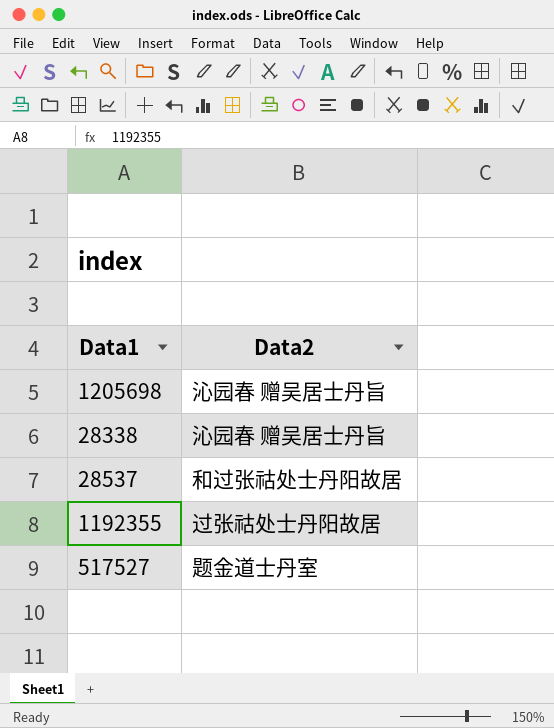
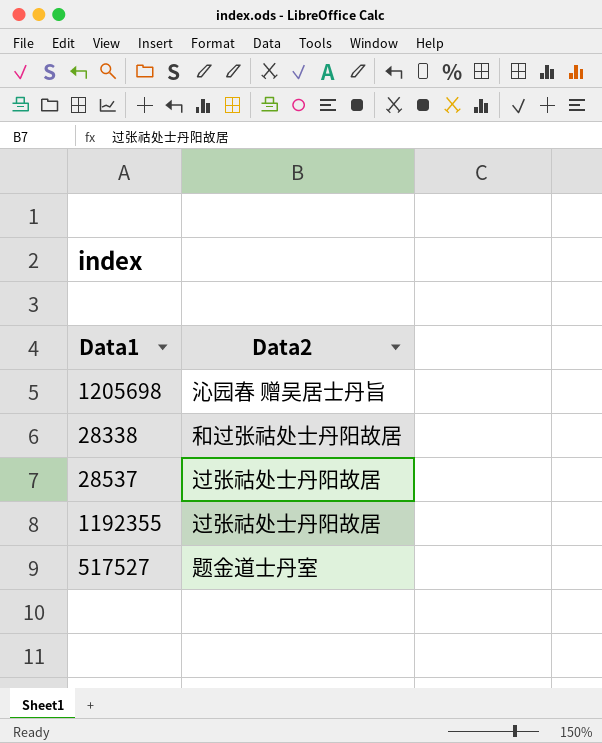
28338 | Data2: 沁园春 赠吴居士丹旨 -> 和过张祜处士丹阳故居
28537 | Data2: 和过张祜处士丹阳故居 -> 过张祜处士丹阳故居

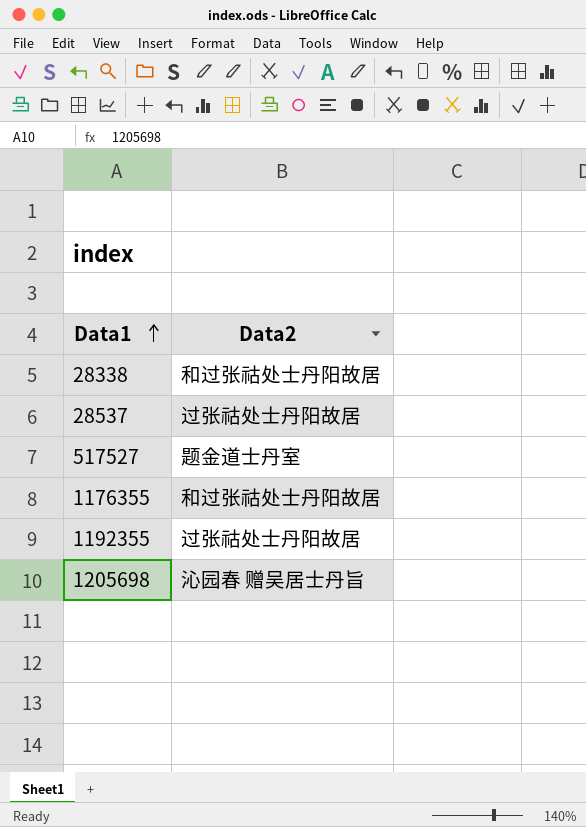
row order: none -> Data1 ascending
row 1176355: none -> 和过张祜处士丹阳故居

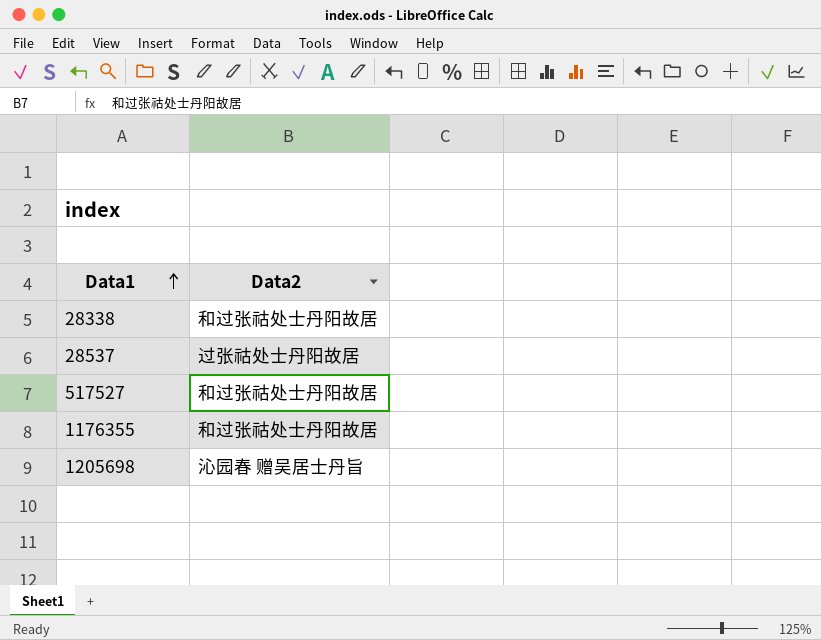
row 1192355: 过张祜处士丹阳故居 -> none
517527 | Data2: 题金道士丹室 -> 和过张祜处士丹阳故居

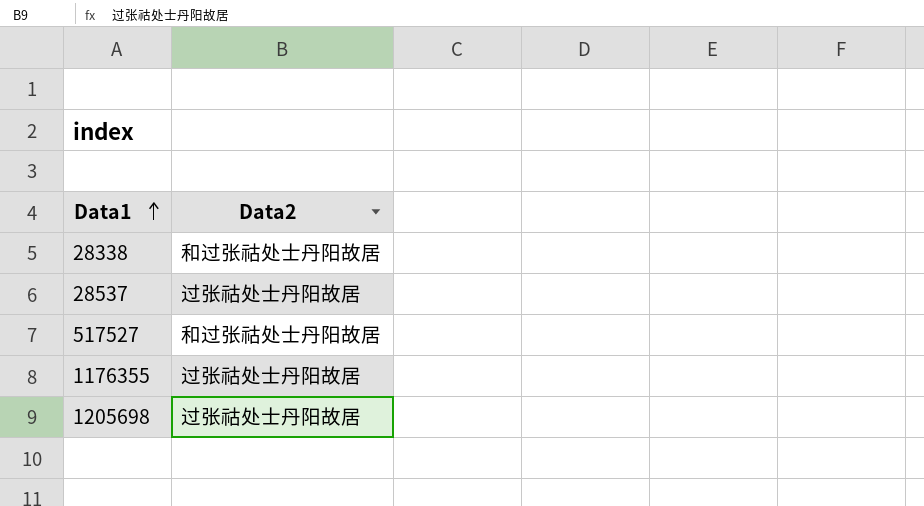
1176355 | Data2: 和过张祜处士丹阳故居 -> 过张祜处士丹阳故居
1205698 | Data2: 沁园春 赠吴居士丹旨 -> 过张祜处士丹阳故居

